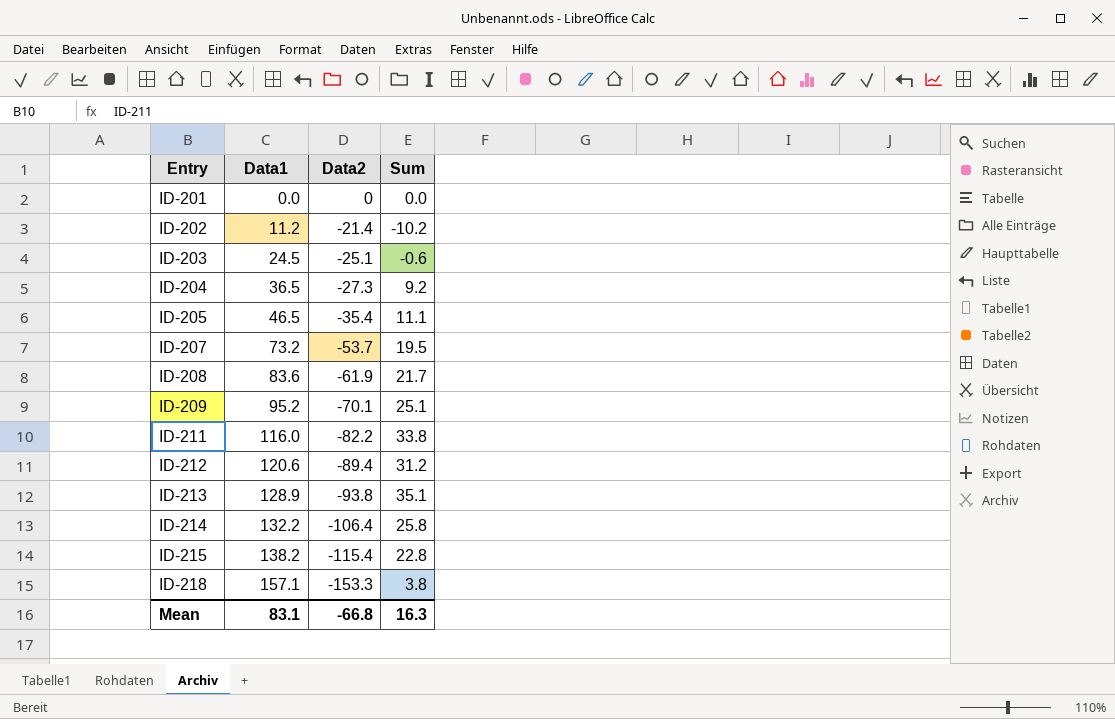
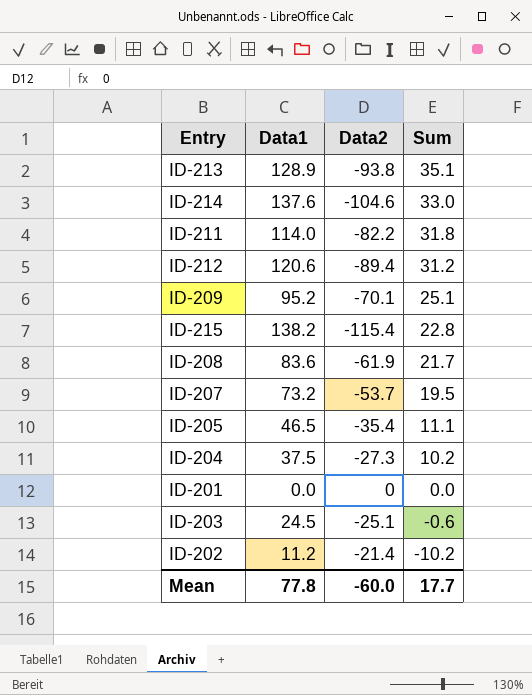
row order: Entry ascending -> Sum descending
row ID-218: 157.1 | -153.3 | 3.8 -> none
ID-214 | Data1: 132.2 -> 137.6
ID-214 | Data2: -106.4 -> -104.6
ID-214 | Sum: 25.8 -> 33.0
ID-211 | Data1: 116.0 -> 114.0
ID-211 | Sum: 33.8 -> 31.8
ID-204 | Data1: 36.5 -> 37.5
ID-204 | Sum: 9.2 -> 10.2
Mean | Data1: 83.1 -> 77.8
Mean | Data2: -66.8 -> -60.0
Mean | Sum: 16.3 -> 17.7

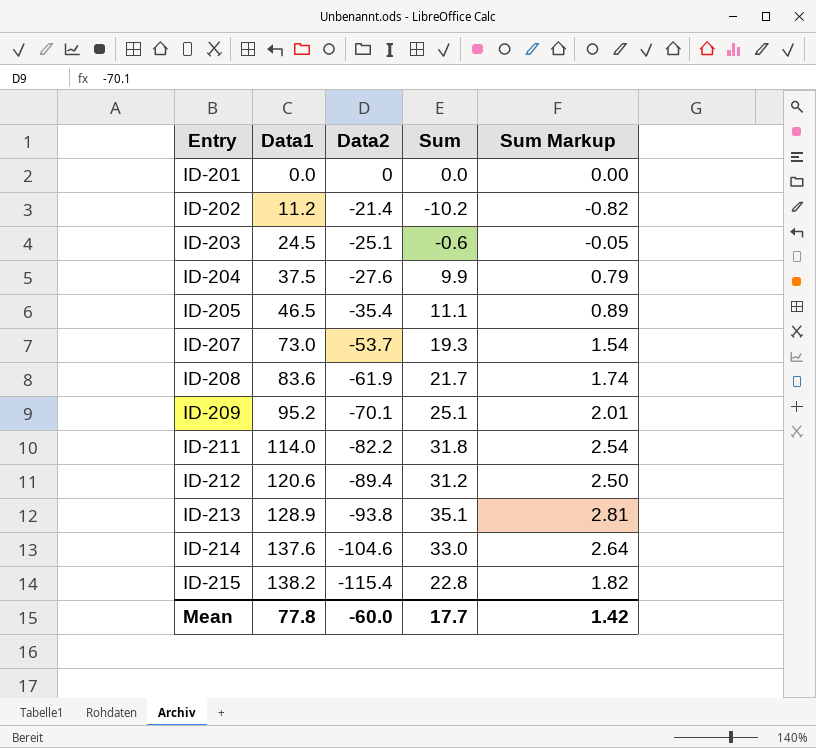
row order: Sum descending -> Entry ascending
column Sum Markup | formula: none -> [Sum] * 0.08
ID-204 | Data2: -27.3 -> -27.6
ID-204 | Sum: 10.2 -> 9.9
ID-207 | Data1: 73.2 -> 73.0
ID-207 | Sum: 19.5 -> 19.3

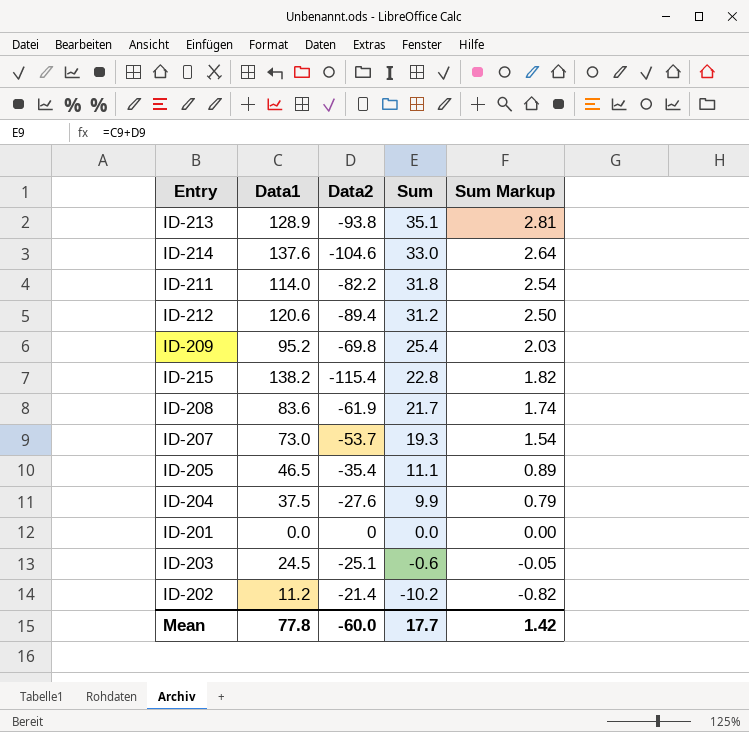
row order: Entry ascending -> Sum descending
ID-209 | Data2: -70.1 -> -69.8
ID-209 | Sum: 25.1 -> 25.4
ID-209 | Sum Markup: 2.01 -> 2.03

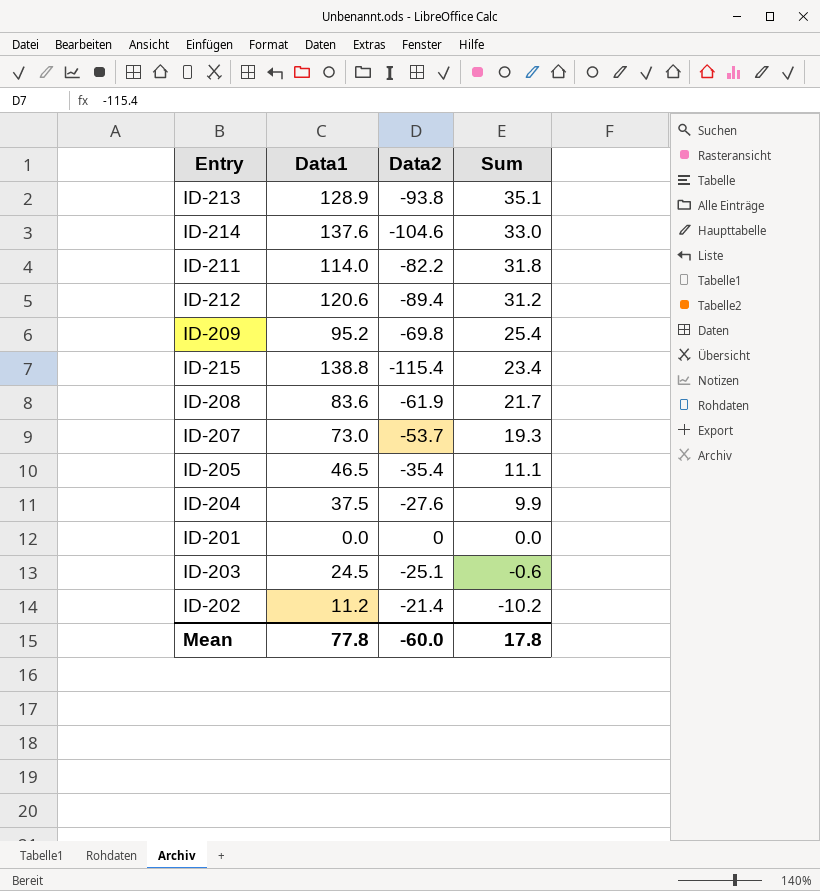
column Sum Markup | formula: [Sum] * 0.08 -> none
ID-215 | Data1: 138.2 -> 138.8
ID-215 | Sum: 22.8 -> 23.4
Mean | Sum: 17.7 -> 17.8

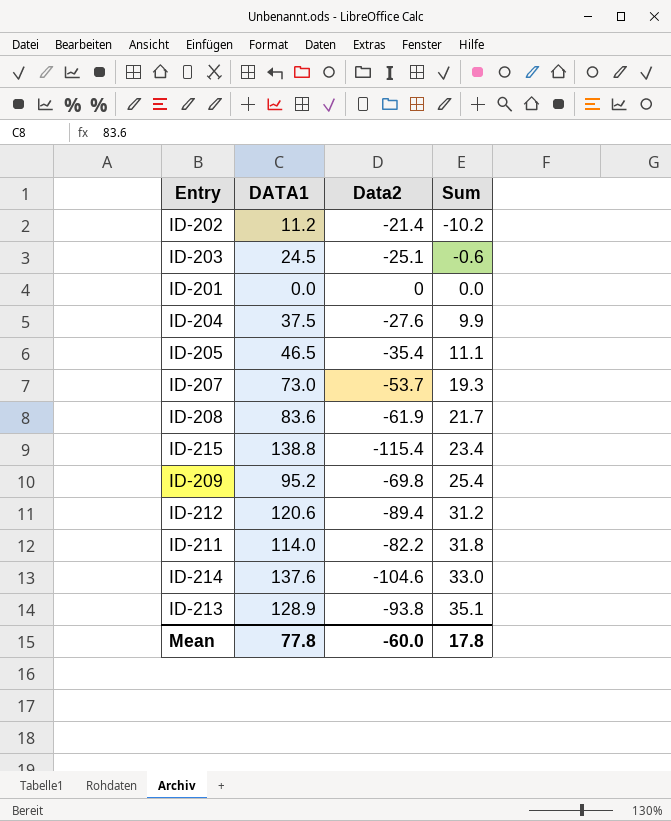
row order: Sum descending -> Sum ascending
column name: Data1 -> DATA1

